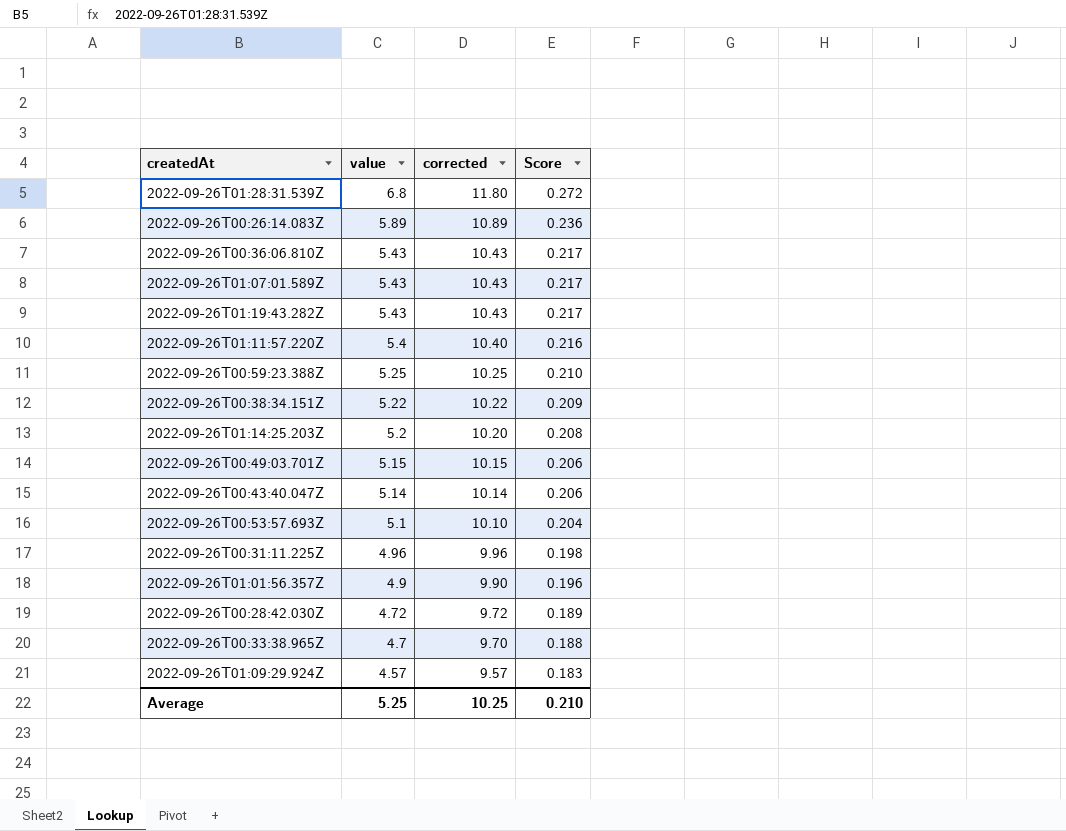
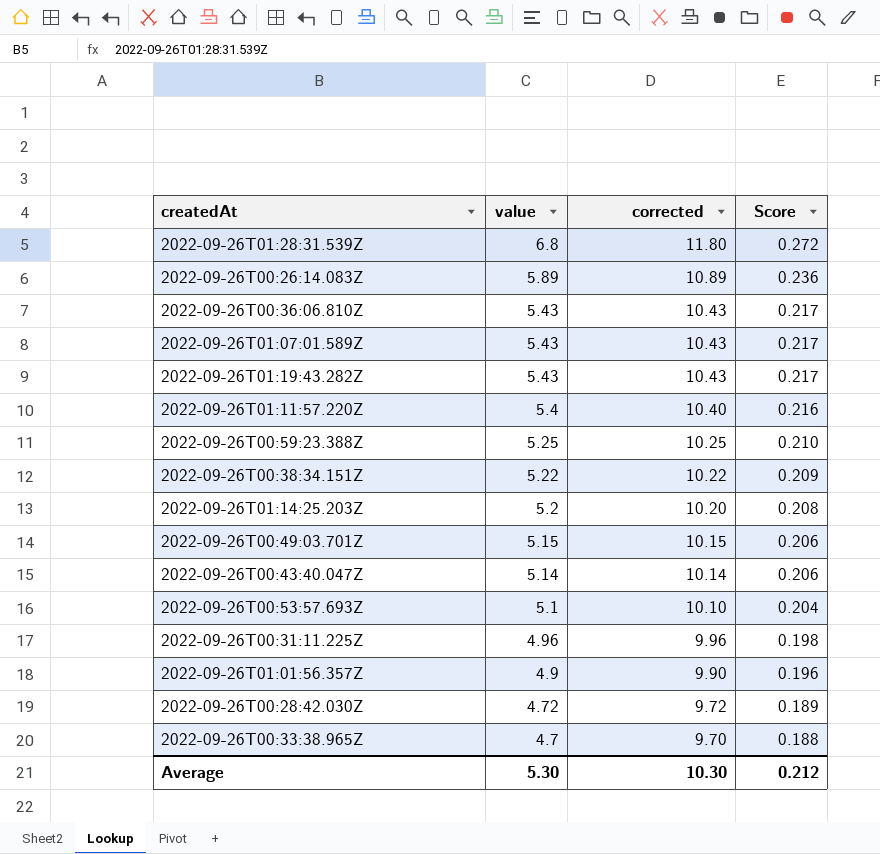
row 2022-09-26T01:09:29.924Z: 4.57 | 9.57 | 0.183 -> none
Average | value: 5.25 -> 5.30
Average | corrected: 10.25 -> 10.30
Average | Score: 0.210 -> 0.212

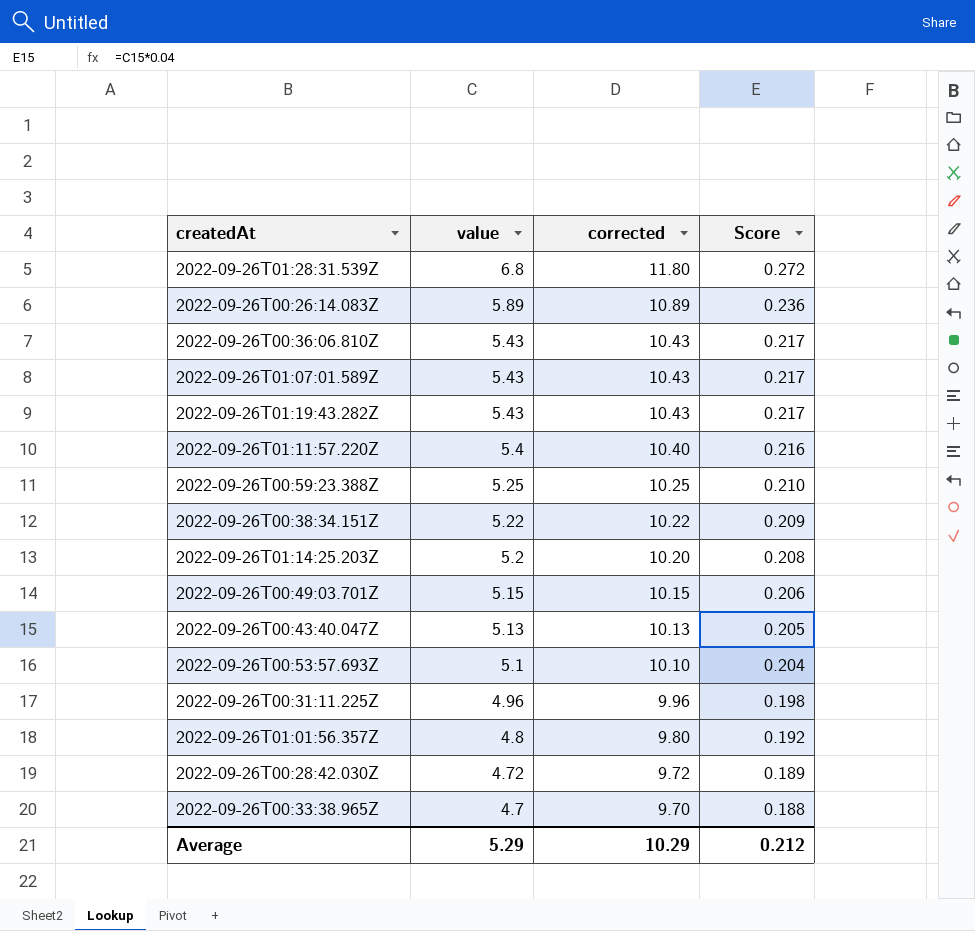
2022-09-26T00:43:40.047Z | value: 5.14 -> 5.13
2022-09-26T00:43:40.047Z | corrected: 10.14 -> 10.13
2022-09-26T00:43:40.047Z | Score: 0.206 -> 0.205
2022-09-26T01:01:56.357Z | value: 4.9 -> 4.8
2022-09-26T01:01:56.357Z | corrected: 9.90 -> 9.80
2022-09-26T01:01:56.357Z | Score: 0.196 -> 0.192
Average | value: 5.30 -> 5.29
Average | corrected: 10.30 -> 10.29

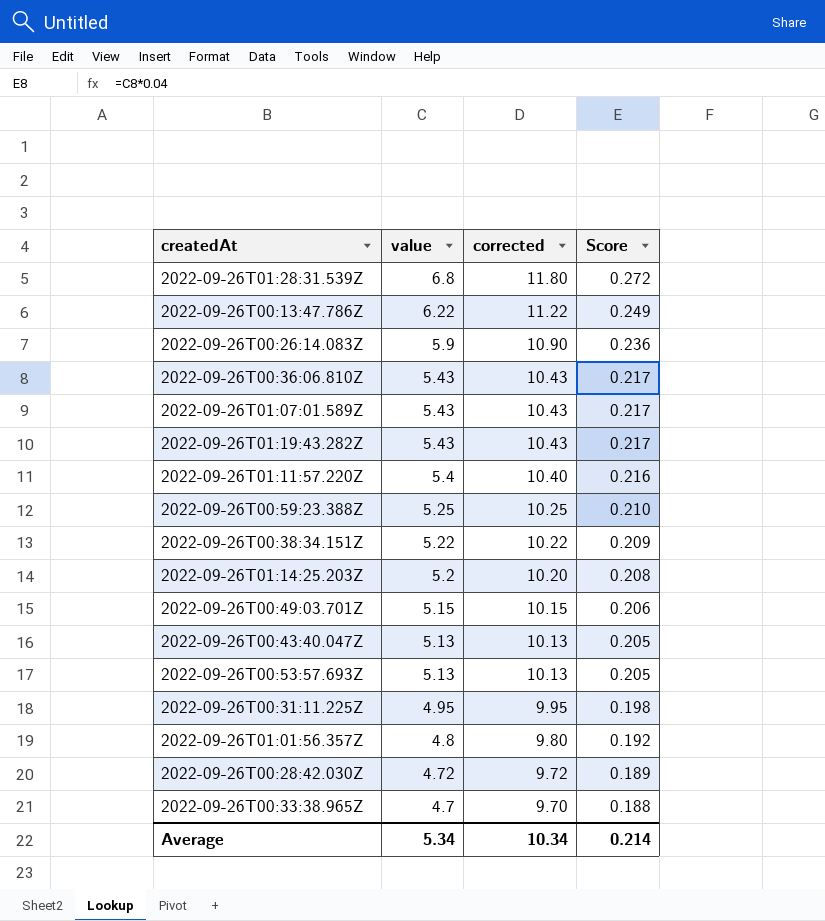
row 2022-09-26T00:13:47.786Z: none -> 6.22 | 11.22 | 0.249
2022-09-26T00:26:14.083Z | value: 5.89 -> 5.9
2022-09-26T00:26:14.083Z | corrected: 10.89 -> 10.90
2022-09-26T00:53:57.693Z | value: 5.1 -> 5.13
2022-09-26T00:53:57.693Z | corrected: 10.10 -> 10.13
2022-09-26T00:53:57.693Z | Score: 0.204 -> 0.205
2022-09-26T00:31:11.225Z | value: 4.96 -> 4.95
2022-09-26T00:31:11.225Z | corrected: 9.96 -> 9.95
Average | value: 5.29 -> 5.34
Average | corrected: 10.29 -> 10.34
Average | Score: 0.212 -> 0.214

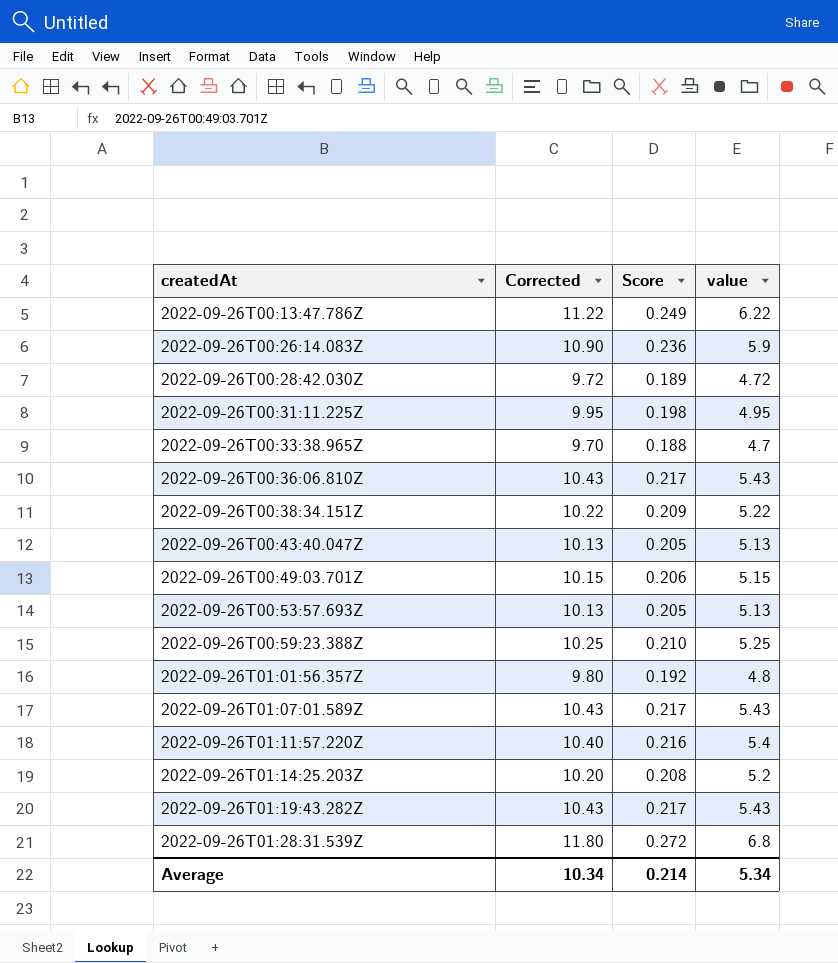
row order: value descending -> createdAt ascending
column name: corrected -> Corrected
column value | position: 2 -> 4

